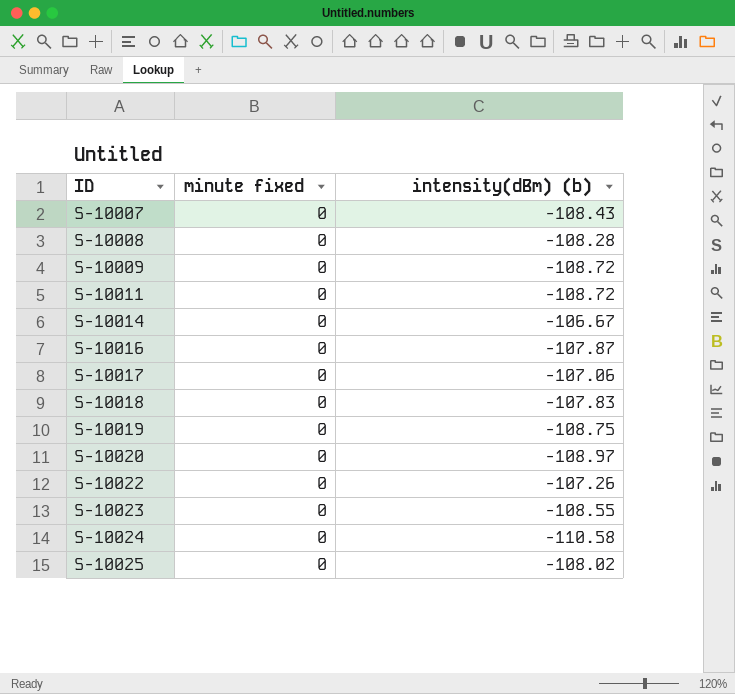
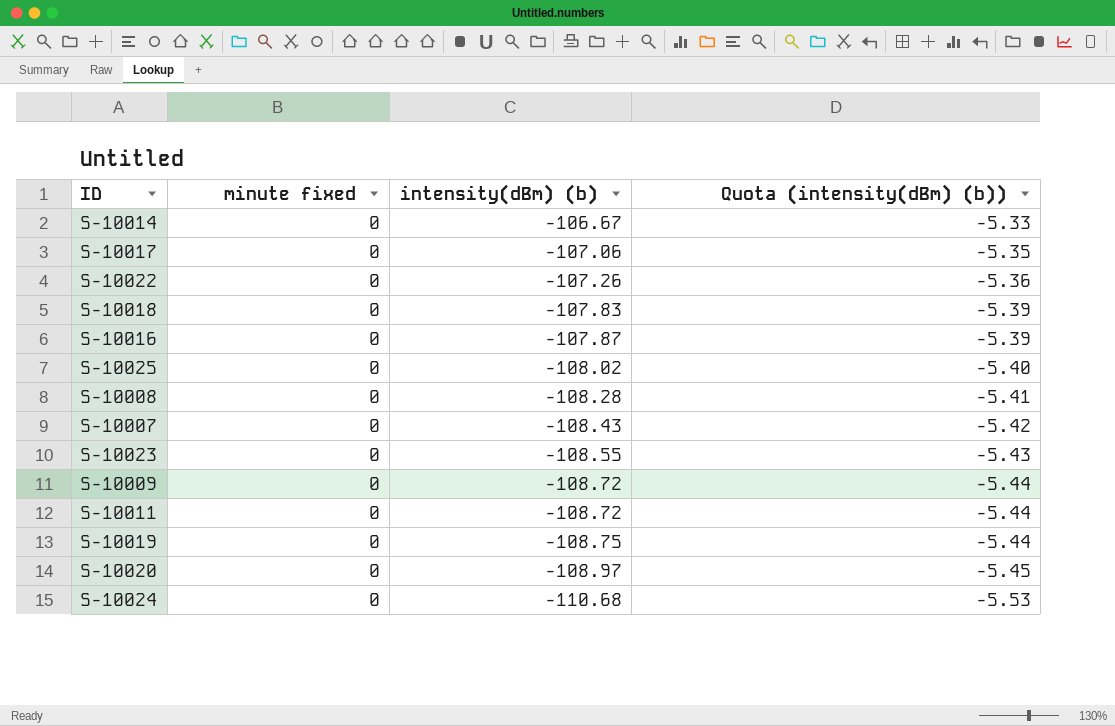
row order: ID ascending -> intensity(dBm) (b) descending
column Quota (intensity(dBm) (b)) | formula: none -> [intensity(dBm) (b)] * 0.05
S-10024 | intensity(dBm) (b): -110.58 -> -110.68

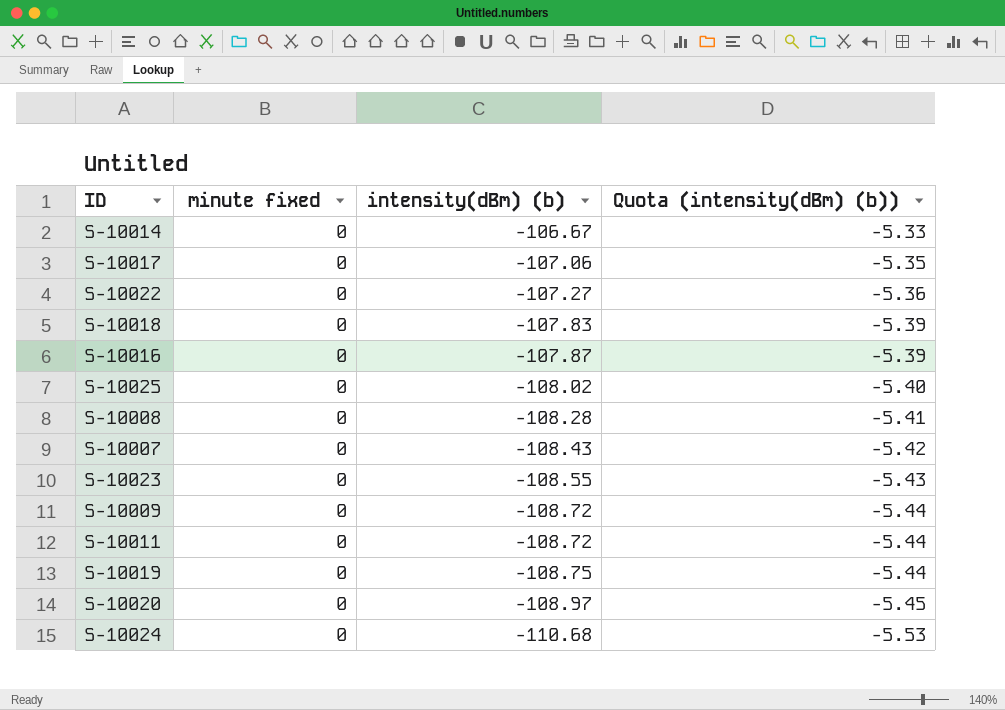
S-10022 | intensity(dBm) (b): -107.26 -> -107.27

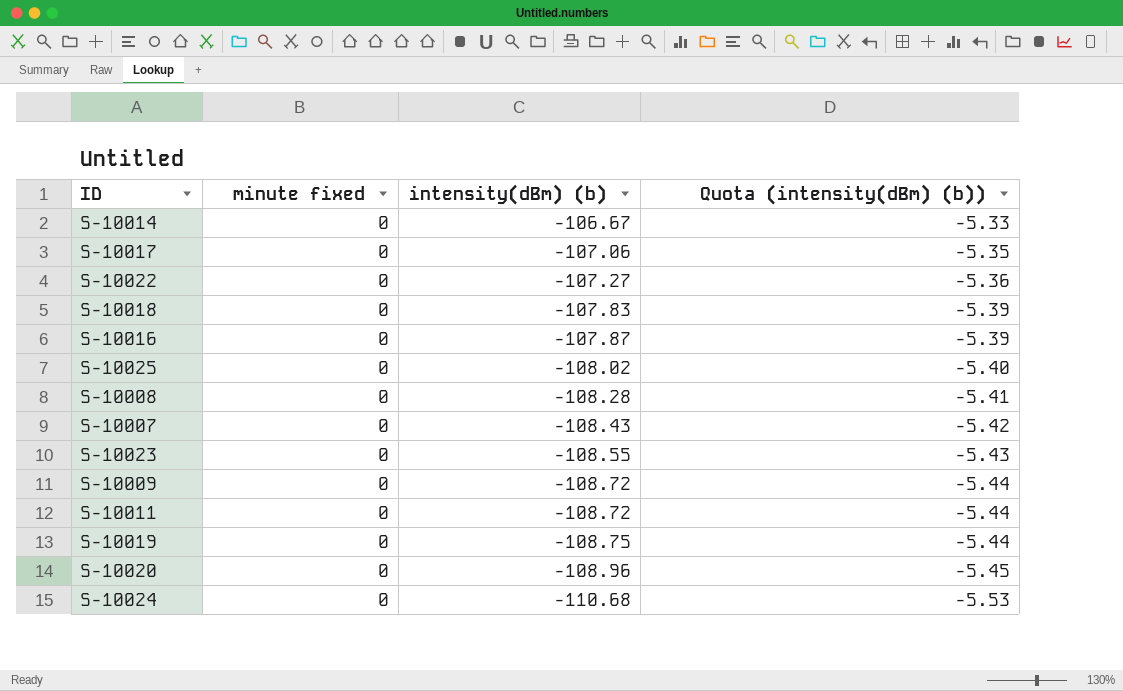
S-10020 | intensity(dBm) (b): -108.97 -> -108.96

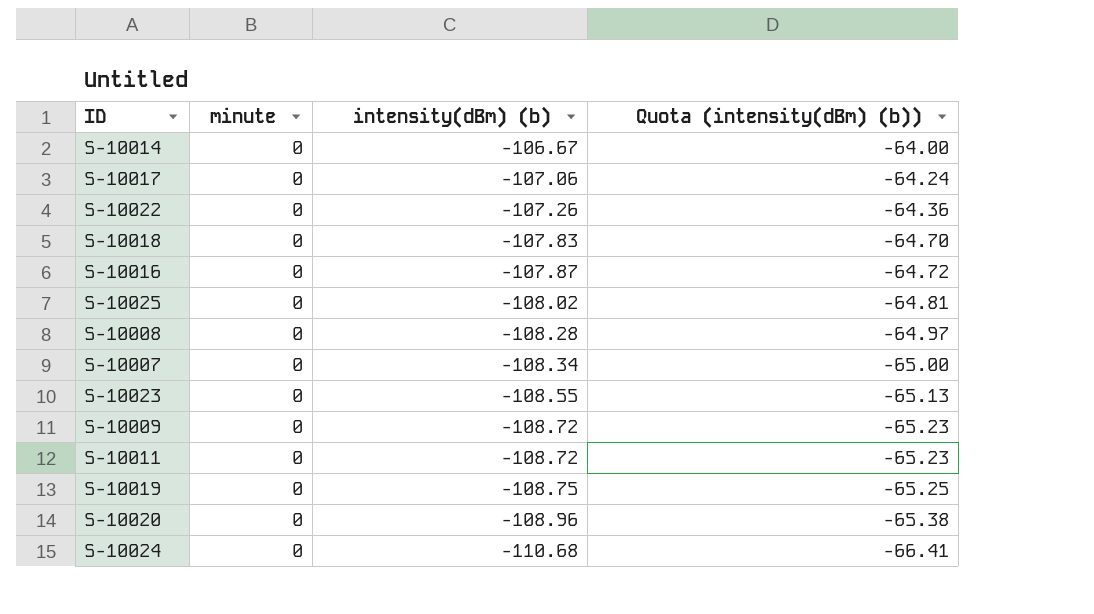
column name: minute fixed -> minute
column Quota (intensity(dBm) (b)) | formula: [intensity(dBm) (b)] * 0.05 -> [intensity(dBm) (b)] * 0.6
S-10022 | intensity(dBm) (b): -107.27 -> -107.26
S-10007 | intensity(dBm) (b): -108.43 -> -108.34

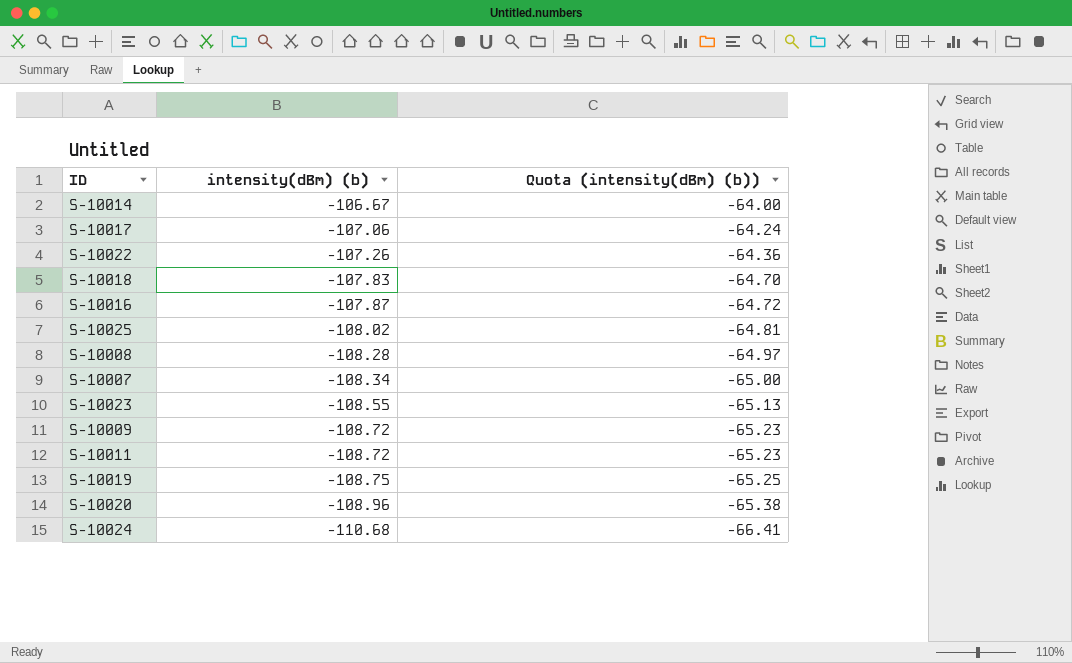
column minute | position: 2 -> none

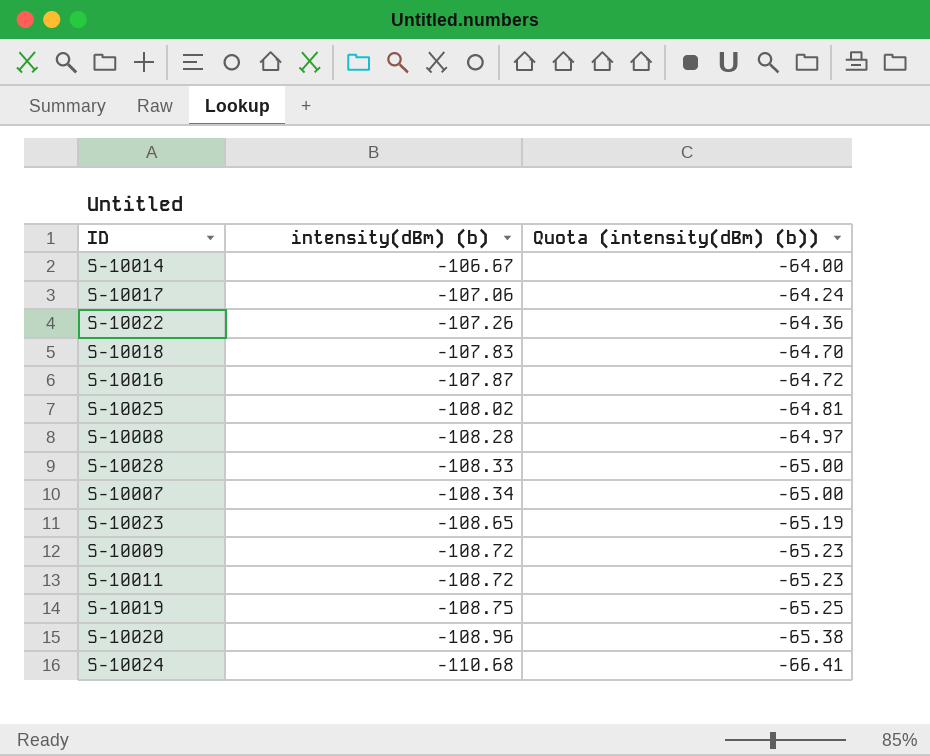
row S-10028: none -> -108.33 | -65.00
S-10023 | intensity(dBm) (b): -108.55 -> -108.65
S-10023 | Quota (intensity(dBm) (b)): -65.13 -> -65.19

